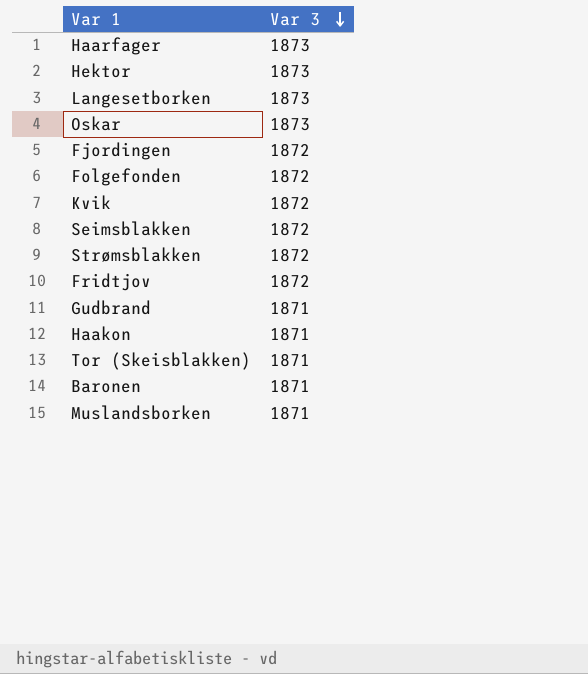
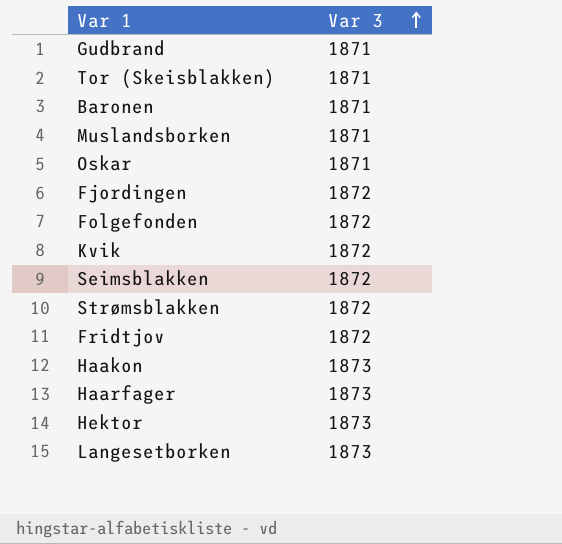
row order: Var 3 descending -> Var 3 ascending
Oskar | Var 3: 1873 -> 1871
Haakon | Var 3: 1871 -> 1873

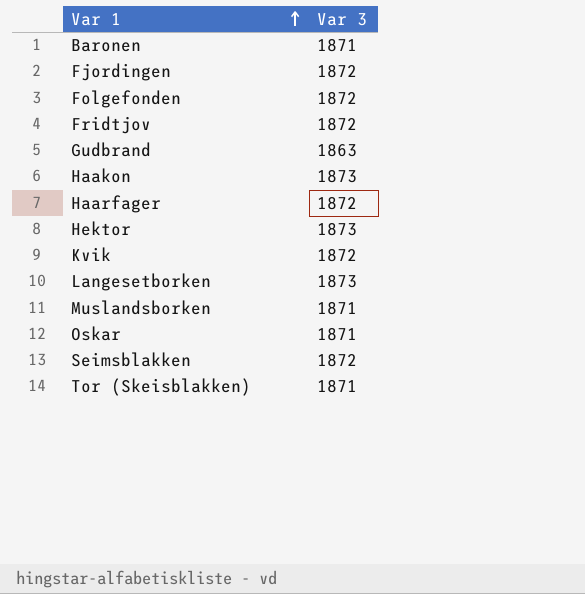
row order: Var 3 ascending -> Var 1 ascending
row Strømsblakken: 1872 -> none
Gudbrand | Var 3: 1871 -> 1863
Haarfager | Var 3: 1873 -> 1872

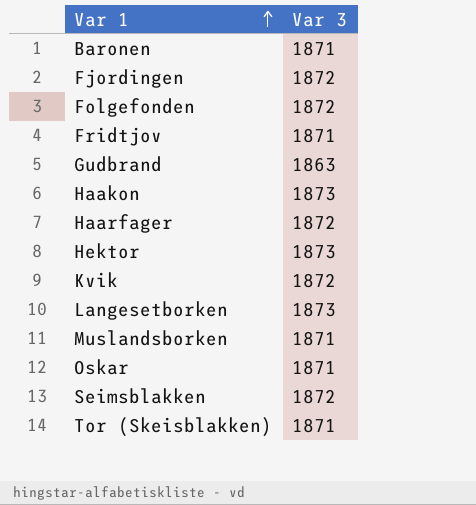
Fridtjov | Var 3: 1872 -> 1871

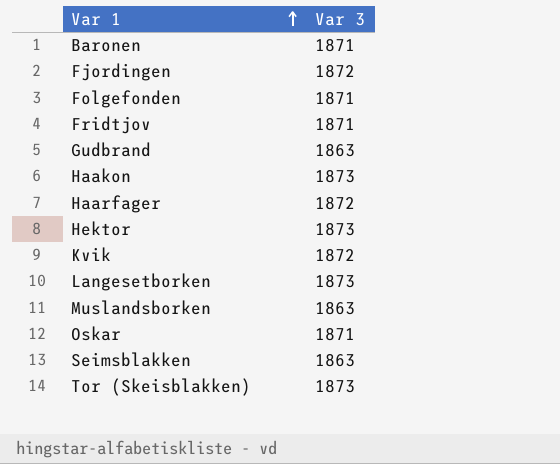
Folgefonden | Var 3: 1872 -> 1871
Muslandsborken | Var 3: 1871 -> 1863
Seimsblakken | Var 3: 1872 -> 1863
Tor (Skeisblakken) | Var 3: 1871 -> 1873

